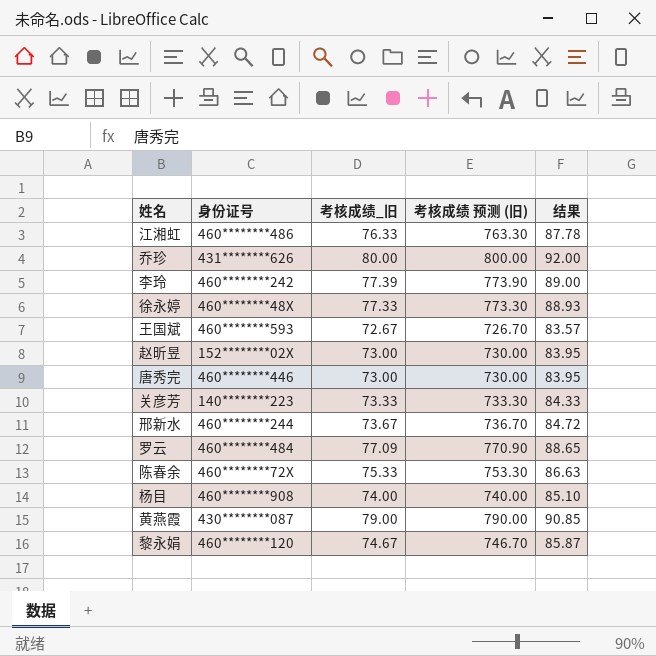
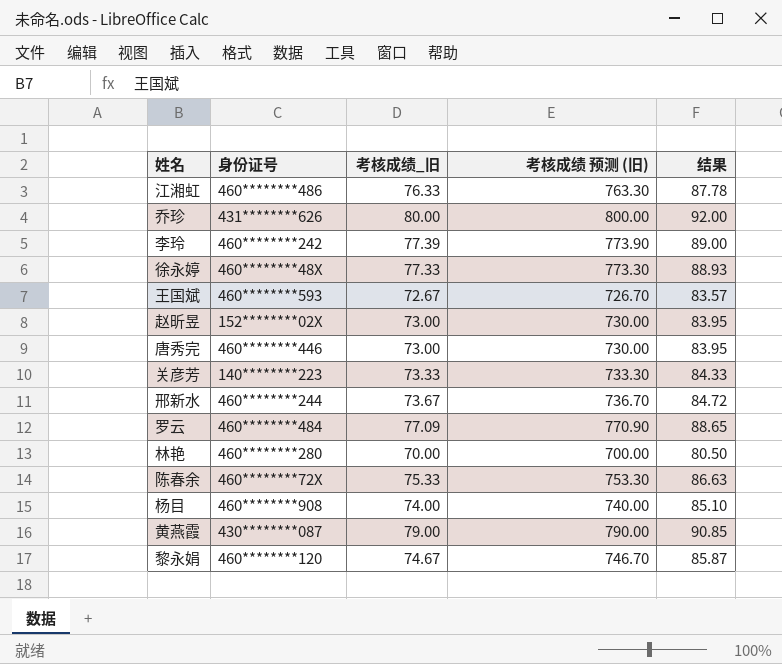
row 林艳: none -> 460********280 | 70.00 | 700.00 | 80.50

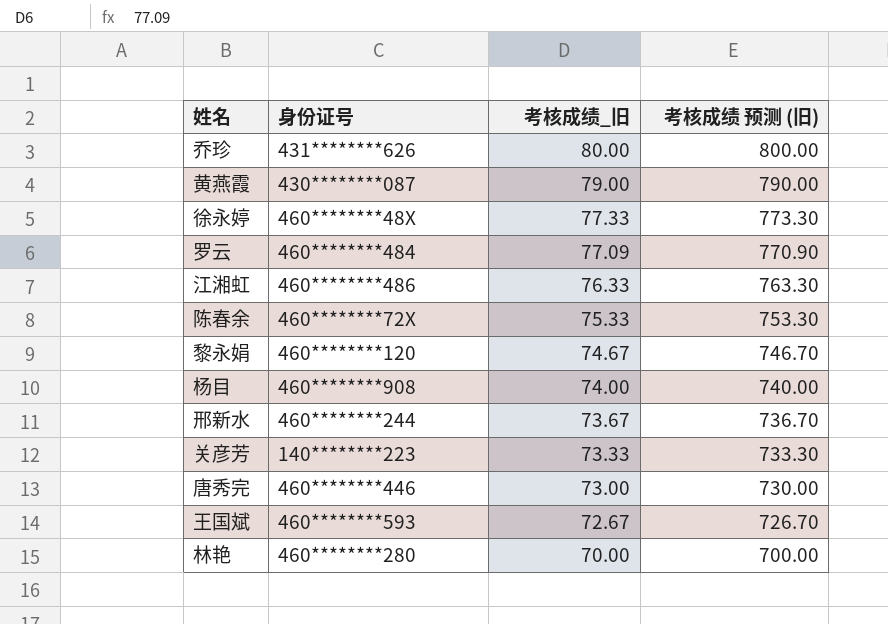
row order: none -> 考核成绩_旧 descending
column 结果 | formula: [考核成绩_旧] * 1.15 -> none
row 李玲: 460********242 | 77.39 | 773.90 | 89.00 -> none
row 赵昕昱: 152********02X | 73.00 | 730.00 | 83.95 -> none

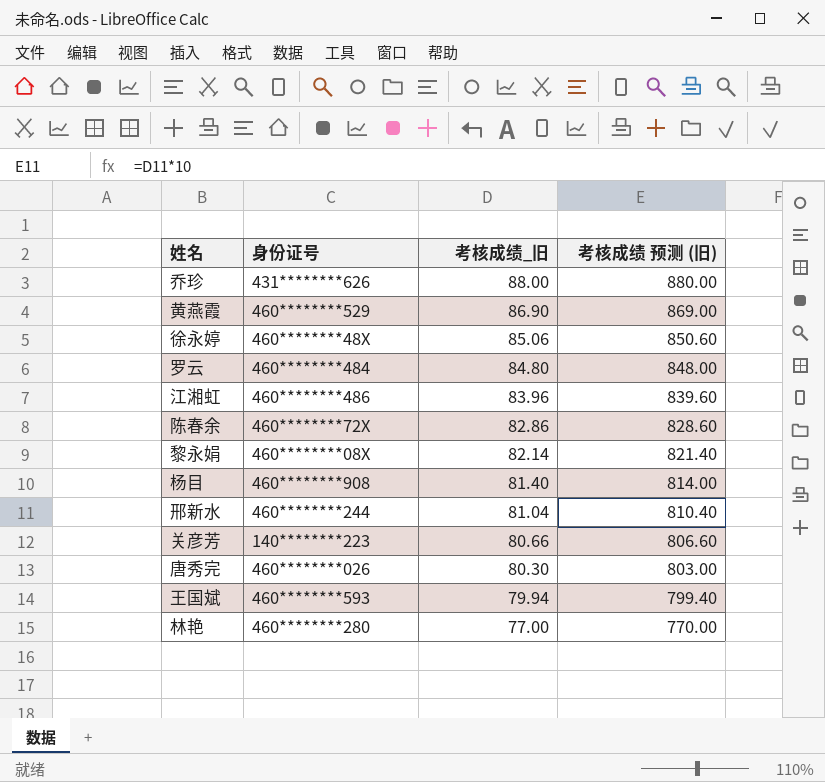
乔珍 | 考核成绩_旧: 80.00 -> 88.00
乔珍 | 考核成绩 预测 (旧): 800.00 -> 880.00
黄燕霞 | 身份证号: 430********087 -> 460********529
黄燕霞 | 考核成绩_旧: 79.00 -> 86.90
黄燕霞 | 考核成绩 预测 (旧): 790.00 -> 869.00
徐永婷 | 考核成绩_旧: 77.33 -> 85.06
徐永婷 | 考核成绩 预测 (旧): 773.30 -> 850.60
罗云 | 考核成绩_旧: 77.09 -> 84.80
罗云 | 考核成绩 预测 (旧): 770.90 -> 848.00
江湘虹 | 考核成绩_旧: 76.33 -> 83.96
江湘虹 | 考核成绩 预测 (旧): 763.30 -> 839.60
陈春余 | 考核成绩_旧: 75.33 -> 82.86
陈春余 | 考核成绩 预测 (旧): 753.30 -> 828.60
黎永娟 | 身份证号: 460********120 -> 460********08X
黎永娟 | 考核成绩_旧: 74.67 -> 82.14
黎永娟 | 考核成绩 预测 (旧): 746.70 -> 821.40
杨目 | 考核成绩_旧: 74.00 -> 81.40
杨目 | 考核成绩 预测 (旧): 740.00 -> 814.00
邢新水 | 考核成绩_旧: 73.67 -> 81.04
邢新水 | 考核成绩 预测 (旧): 736.70 -> 810.40
关彦芳 | 考核成绩_旧: 73.33 -> 80.66
关彦芳 | 考核成绩 预测 (旧): 733.30 -> 806.60
唐秀完 | 身份证号: 460********446 -> 460********026
唐秀完 | 考核成绩_旧: 73.00 -> 80.30
唐秀完 | 考核成绩 预测 (旧): 730.00 -> 803.00
王国斌 | 考核成绩_旧: 72.67 -> 79.94
王国斌 | 考核成绩 预测 (旧): 726.70 -> 799.40
林艳 | 考核成绩_旧: 70.00 -> 77.00
林艳 | 考核成绩 预测 (旧): 700.00 -> 770.00

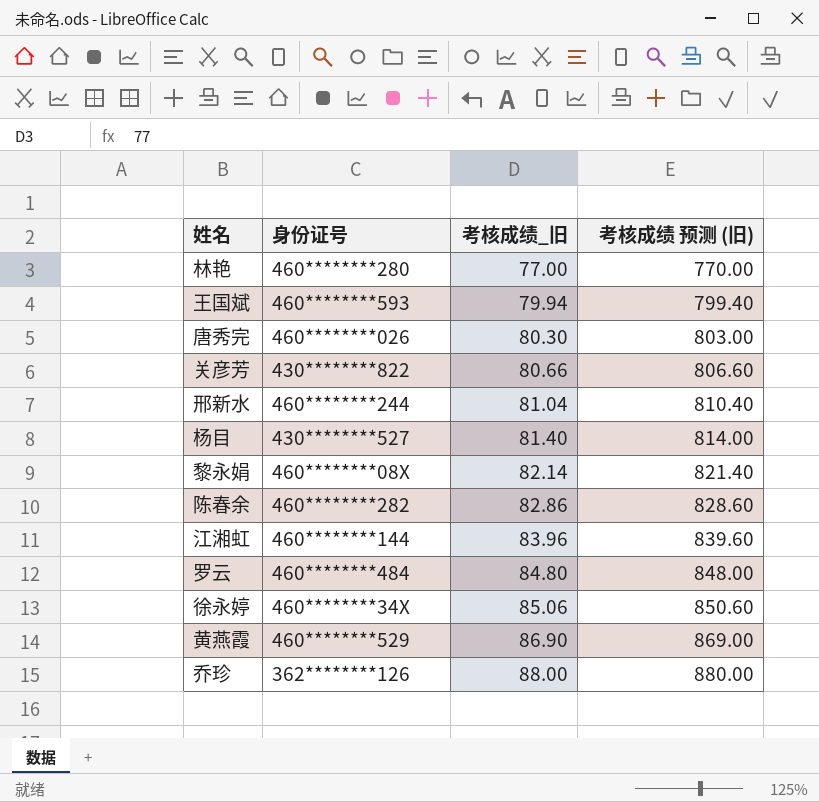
row order: 考核成绩_旧 descending -> 考核成绩_旧 ascending
关彦芳 | 身份证号: 140********223 -> 430********822
杨目 | 身份证号: 460********908 -> 430********527
陈春余 | 身份证号: 460********72X -> 460********282
江湘虹 | 身份证号: 460********486 -> 460********144
徐永婷 | 身份证号: 460********48X -> 460********34X
乔珍 | 身份证号: 431********626 -> 362********126

